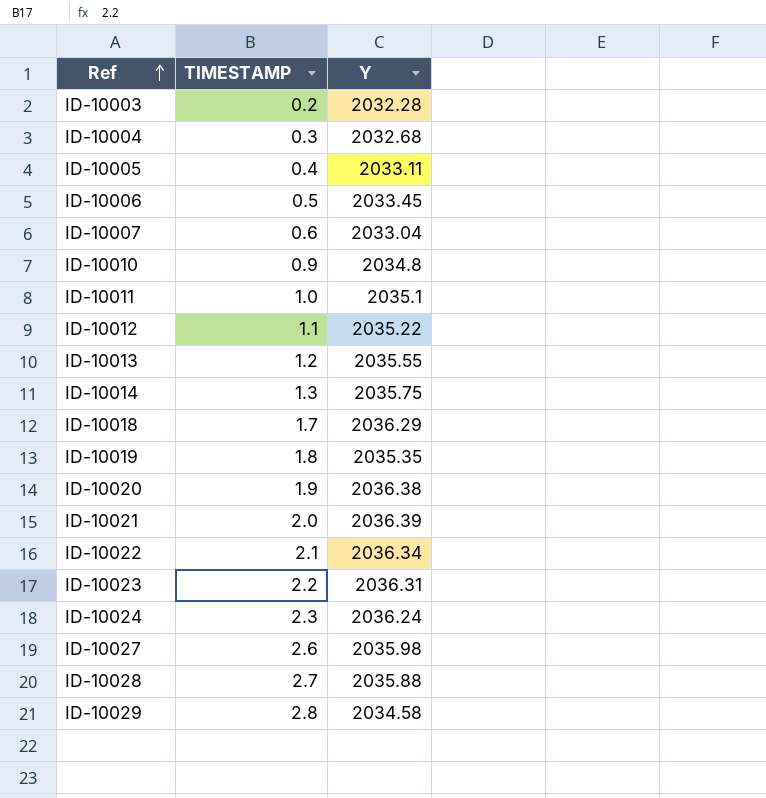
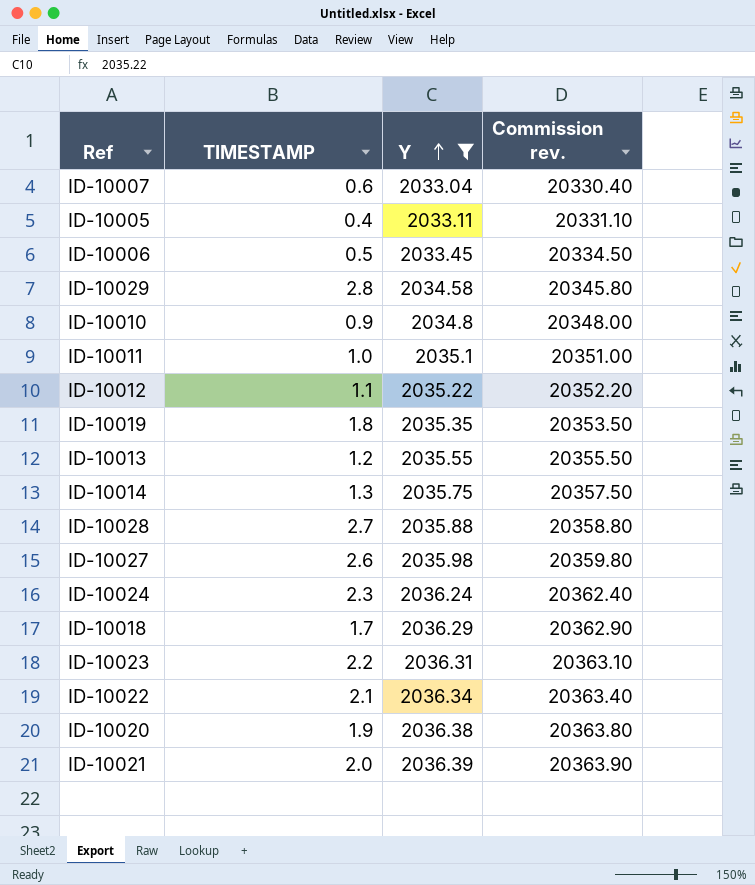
filter: none -> Y >= 2033.04
row order: Ref ascending -> Y ascending
column Commission rev. | formula: none -> [Y] * 10

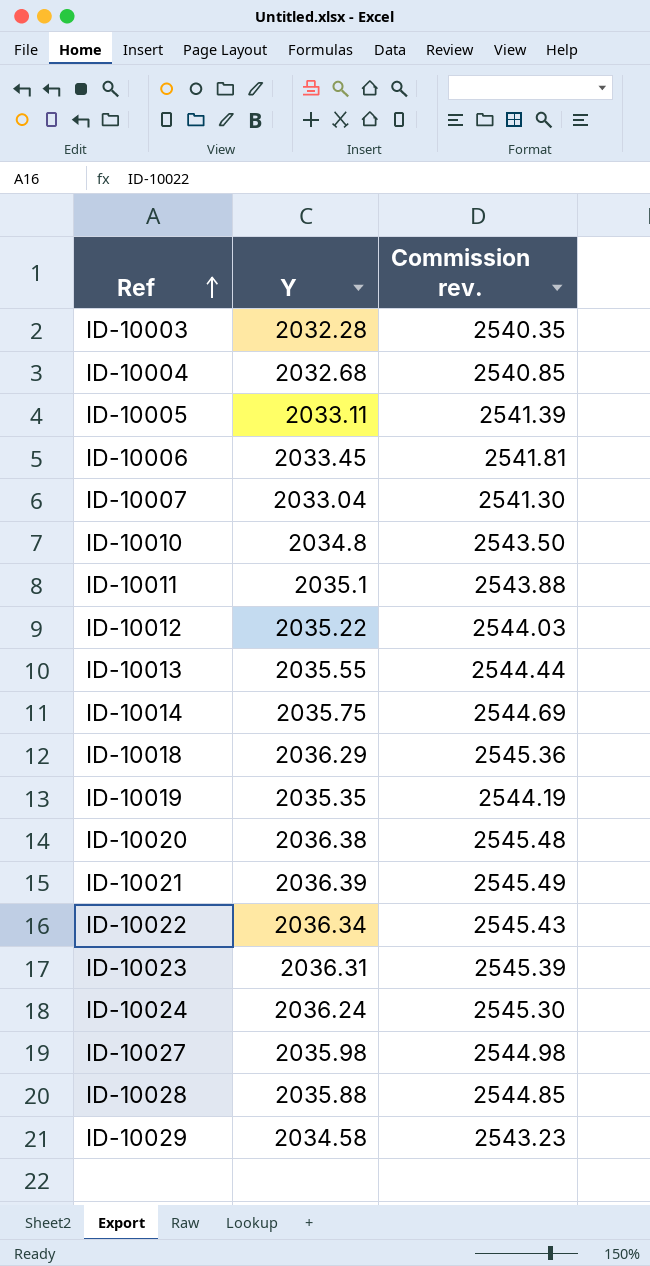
filter: Y >= 2033.04 -> none
row order: Y ascending -> Ref ascending
column TIMESTAMP | position: 2 -> none
column Commission rev. | formula: [Y] * 10 -> [Y] * 1.25

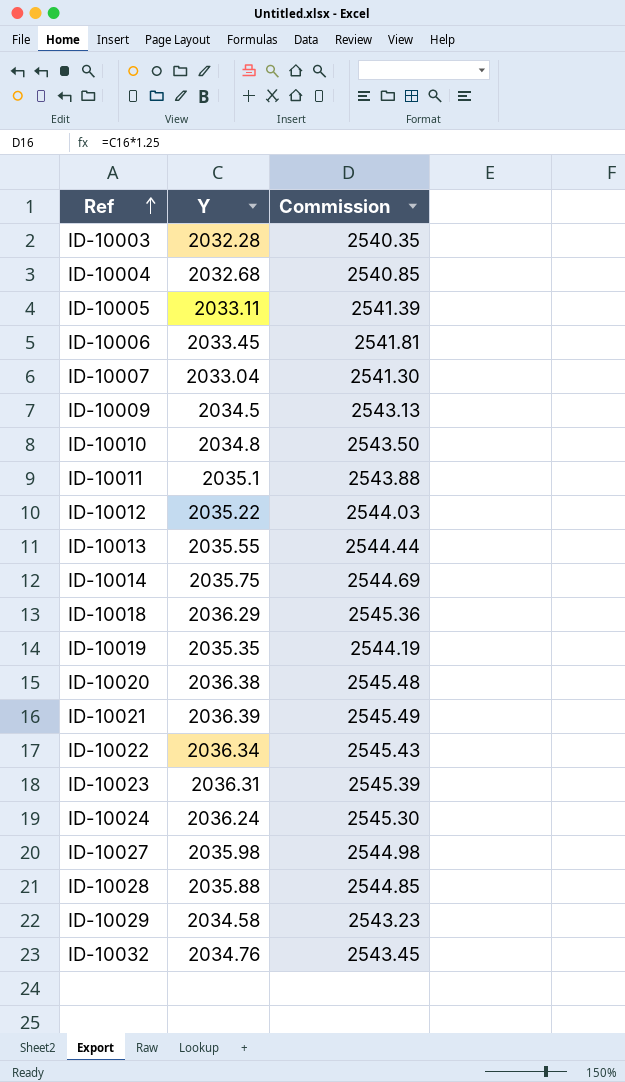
column name: Commission rev. -> Commission
row ID-10009: none -> 2034.5 | 2543.13
row ID-10032: none -> 2034.76 | 2543.45

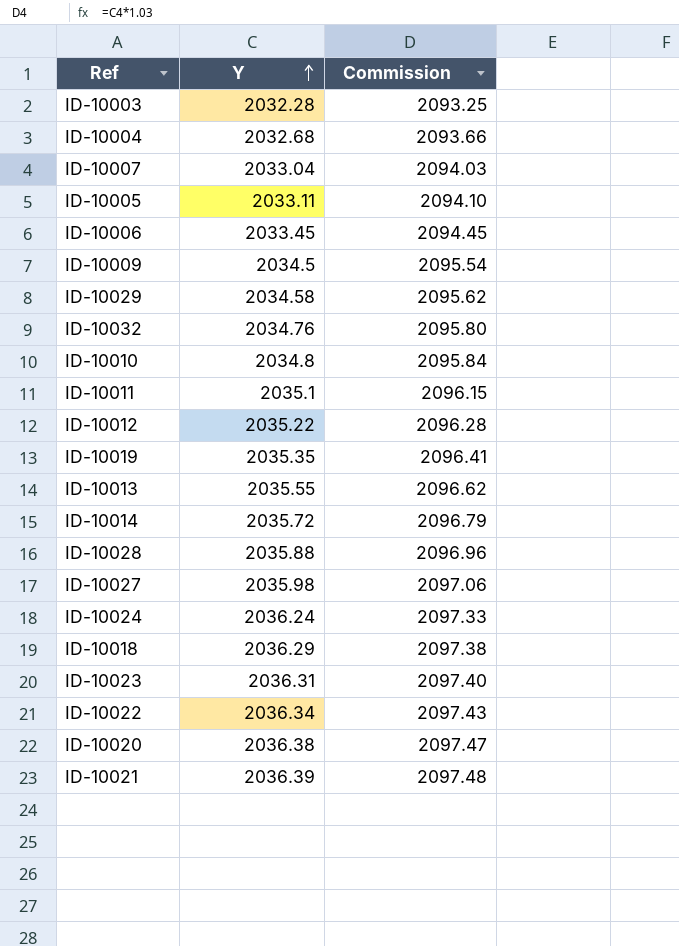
row order: Ref ascending -> Y ascending
column Commission | formula: [Y] * 1.25 -> [Y] * 1.03
ID-10014 | Y: 2035.75 -> 2035.72

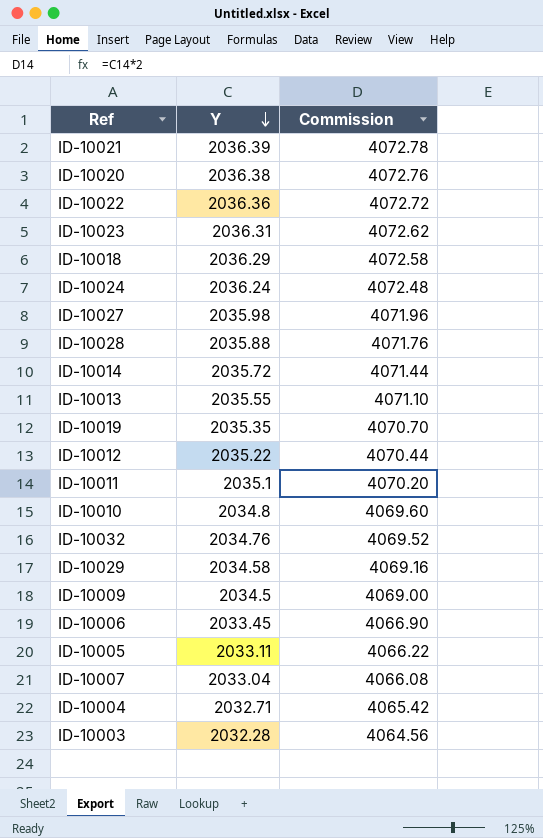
row order: Y ascending -> Y descending
column Commission | formula: [Y] * 1.03 -> [Y] * 2
ID-10022 | Y: 2036.34 -> 2036.36
ID-10004 | Y: 2032.68 -> 2032.71

